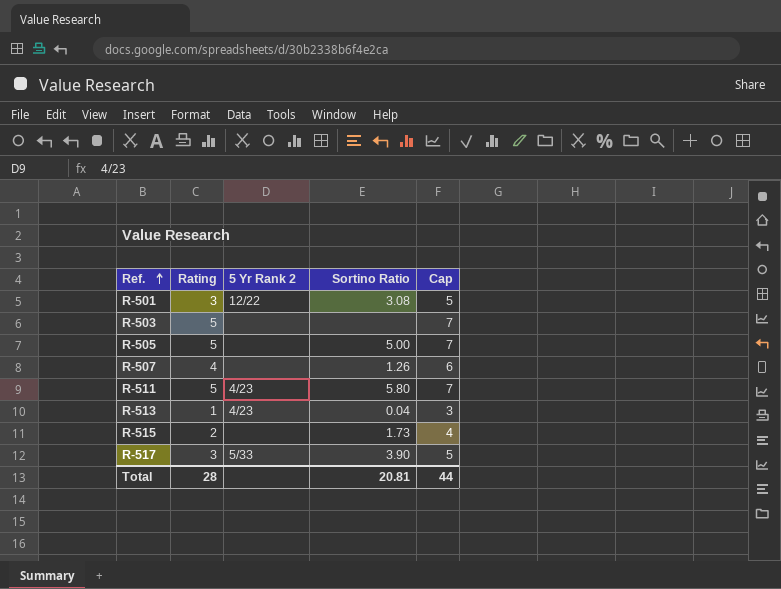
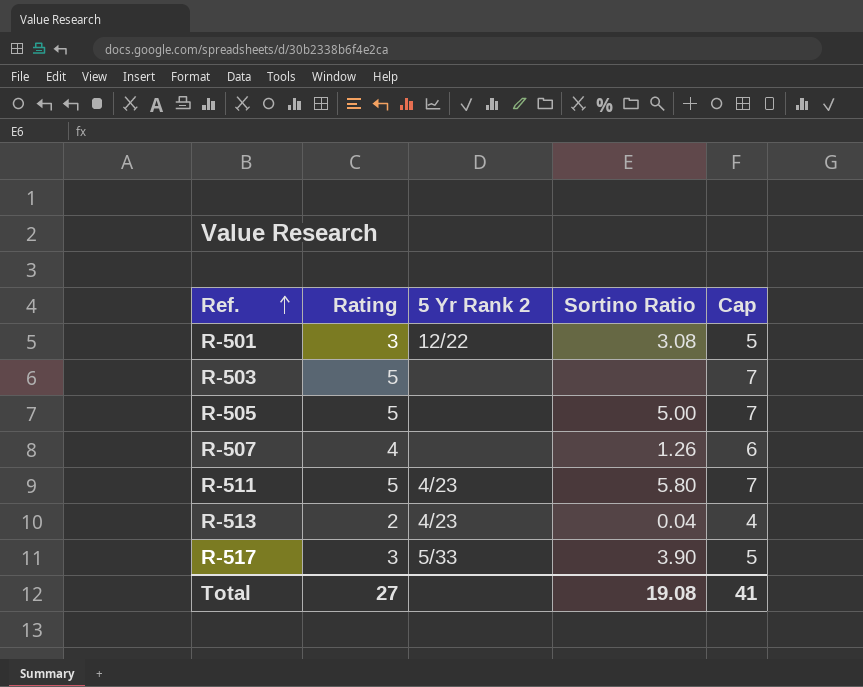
row R-515: 2 | none | 1.73 | 4 -> none
R-513 | Rating: 1 -> 2
R-513 | Cap: 3 -> 4
Total | Rating: 28 -> 27
Total | Sortino Ratio: 20.81 -> 19.08
Total | Cap: 44 -> 41

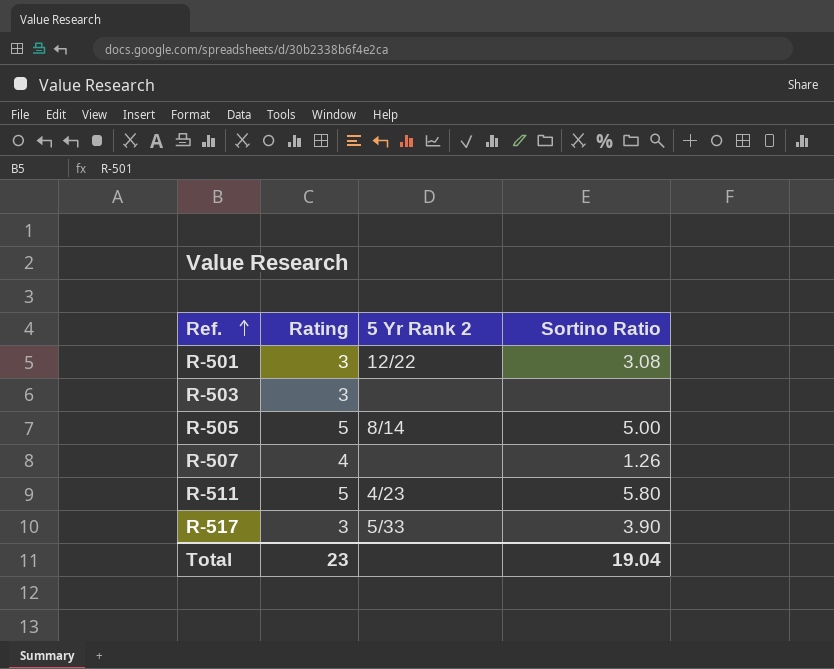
column Cap | formula: [Rating] + 2 -> none
row R-513: 2 | 4/23 | 0.04 | 4 -> none
R-503 | Rating: 5 -> 3
R-505 | 5 Yr Rank 2: none -> 8/14
Total | Rating: 27 -> 23
Total | Sortino Ratio: 19.08 -> 19.04

